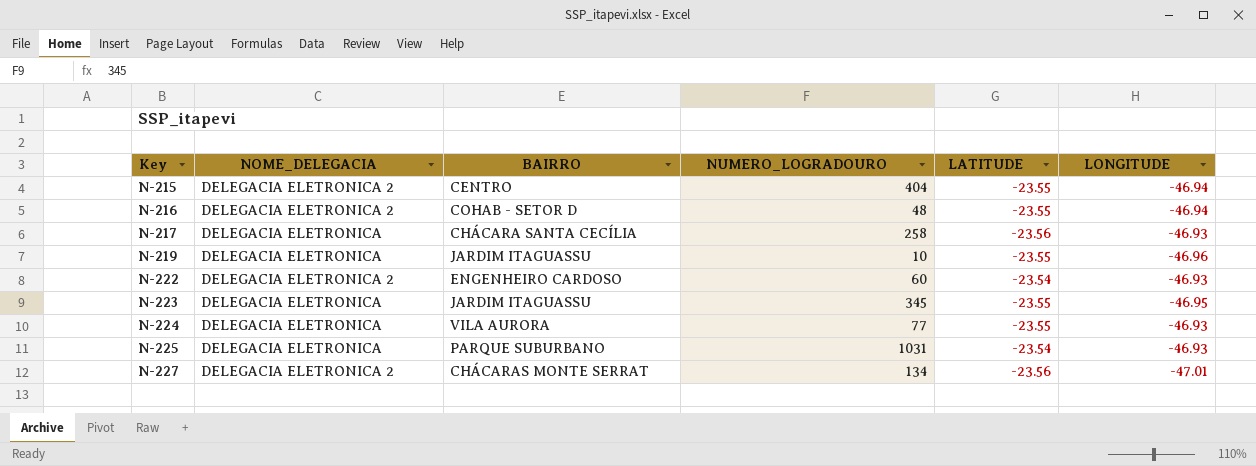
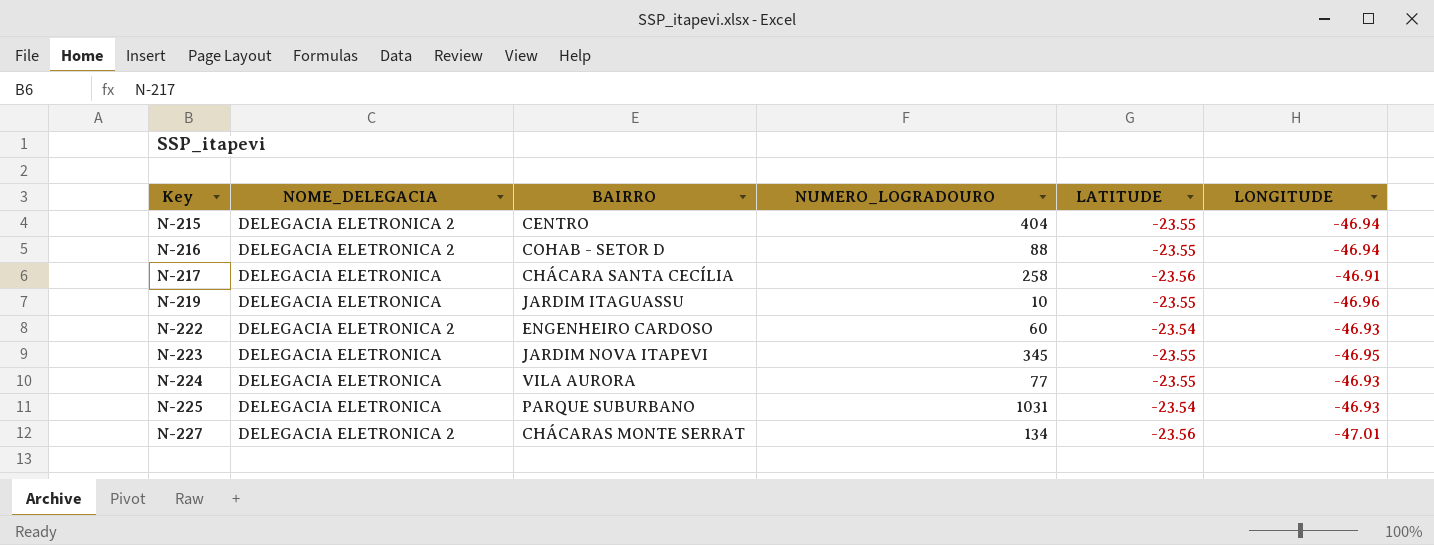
N-216 | NUMERO_LOGRADOURO: 48 -> 88
N-217 | LONGITUDE: -46.93 -> -46.91
N-223 | BAIRRO: JARDIM ITAGUASSU -> JARDIM NOVA ITAPEVI

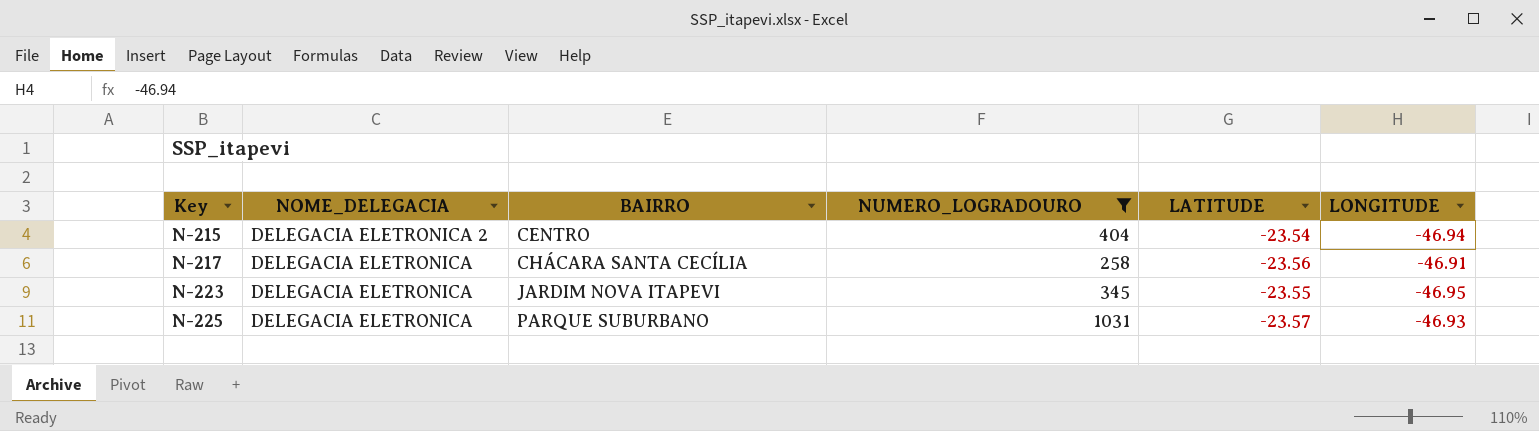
filter: none -> NUMERO_LOGRADOURO >= 258
N-215 | LATITUDE: -23.55 -> -23.54
N-225 | LATITUDE: -23.54 -> -23.57

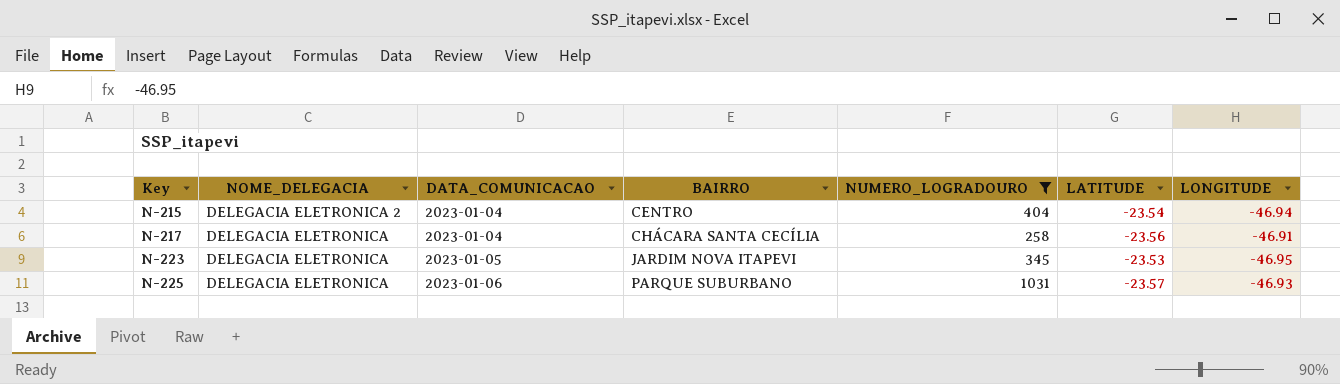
column DATA_COMUNICACAO | position: none -> 3
N-223 | LATITUDE: -23.55 -> -23.53

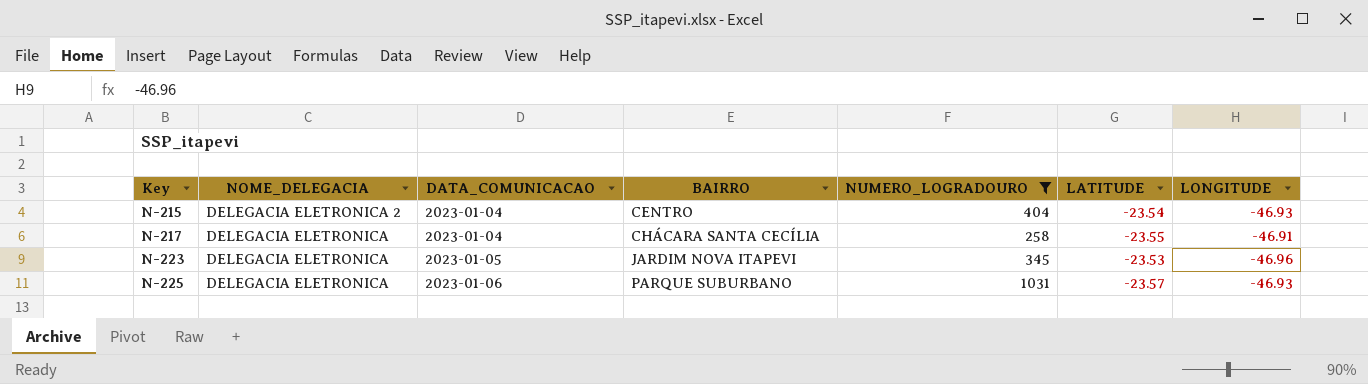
N-215 | LONGITUDE: -46.94 -> -46.93
N-217 | LATITUDE: -23.56 -> -23.55
N-223 | LONGITUDE: -46.95 -> -46.96

